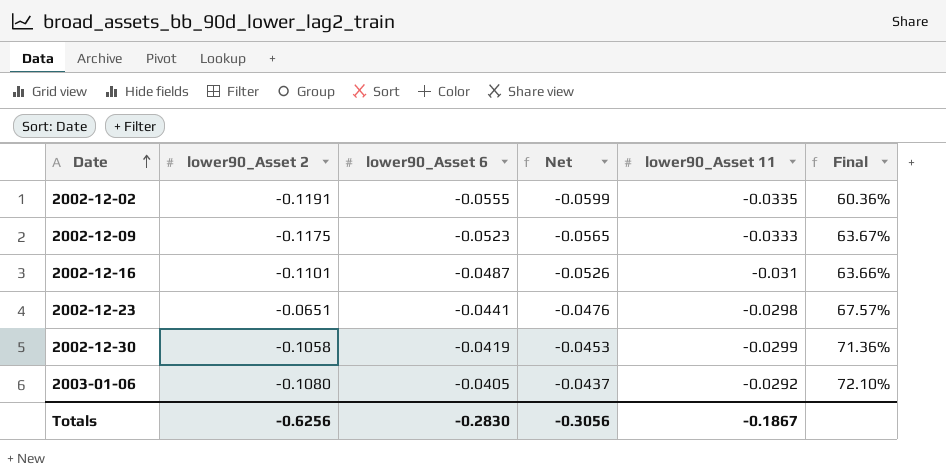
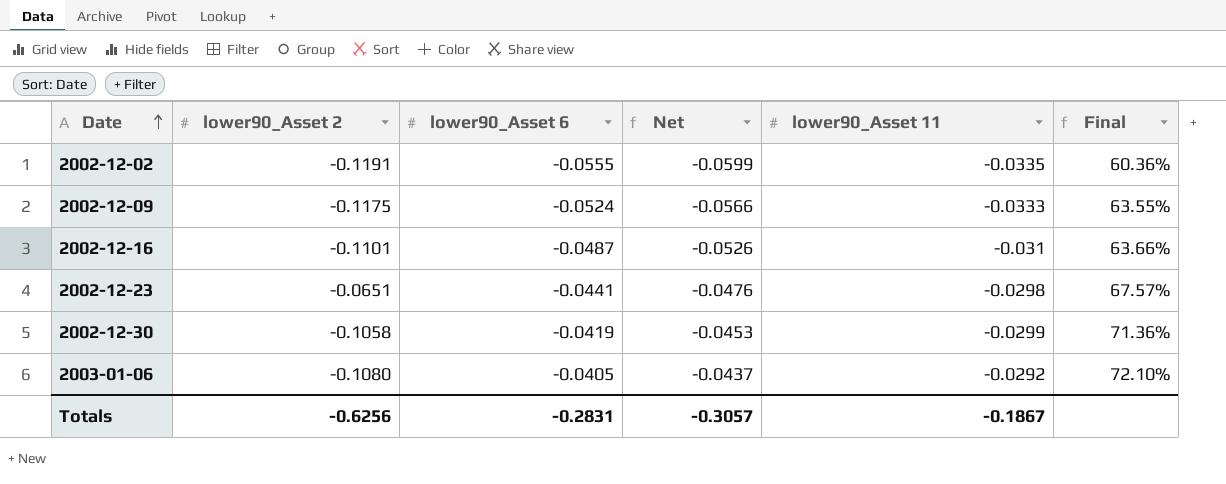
2002-12-09 | lower90_Asset 6: -0.0523 -> -0.0524
2002-12-09 | Net: -0.0565 -> -0.0566
2002-12-09 | Final: 63.67% -> 63.55%
Totals | lower90_Asset 6: -0.2830 -> -0.2831
Totals | Net: -0.3056 -> -0.3057

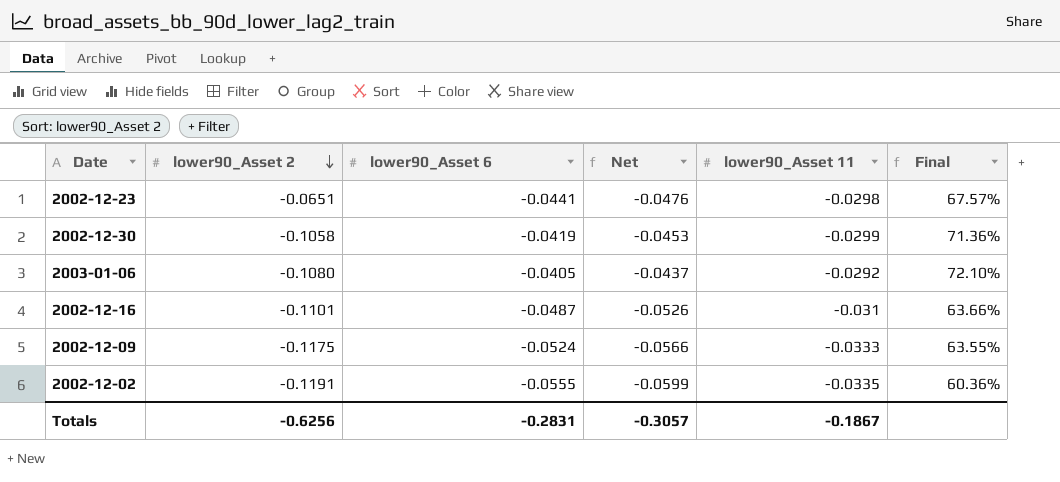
row order: Date ascending -> lower90_Asset 2 descending

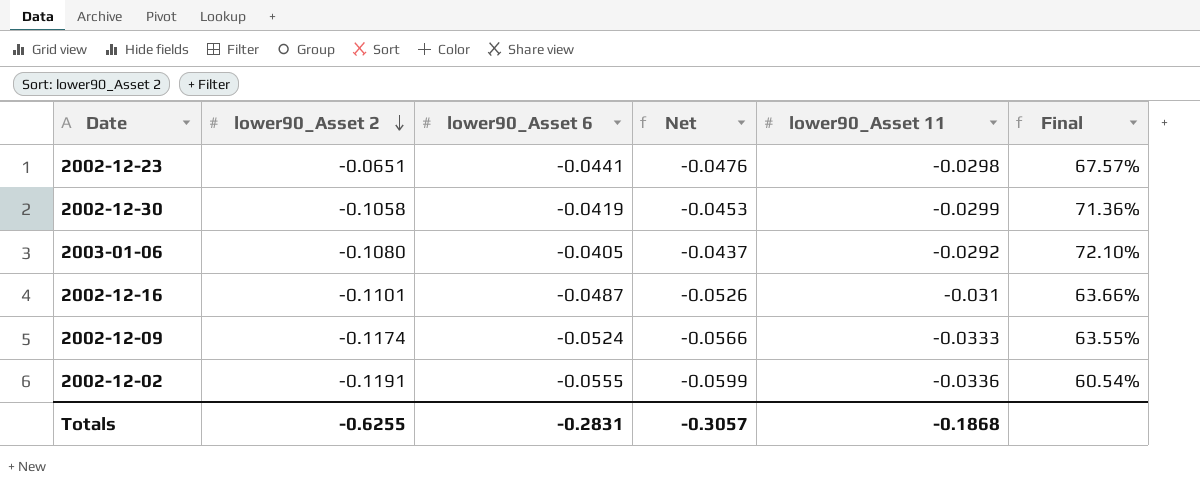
2002-12-09 | lower90_Asset 2: -0.1175 -> -0.1174
2002-12-02 | lower90_Asset 11: -0.0335 -> -0.0336
2002-12-02 | Final: 60.36% -> 60.54%
Totals | lower90_Asset 2: -0.6256 -> -0.6255
Totals | lower90_Asset 11: -0.1867 -> -0.1868

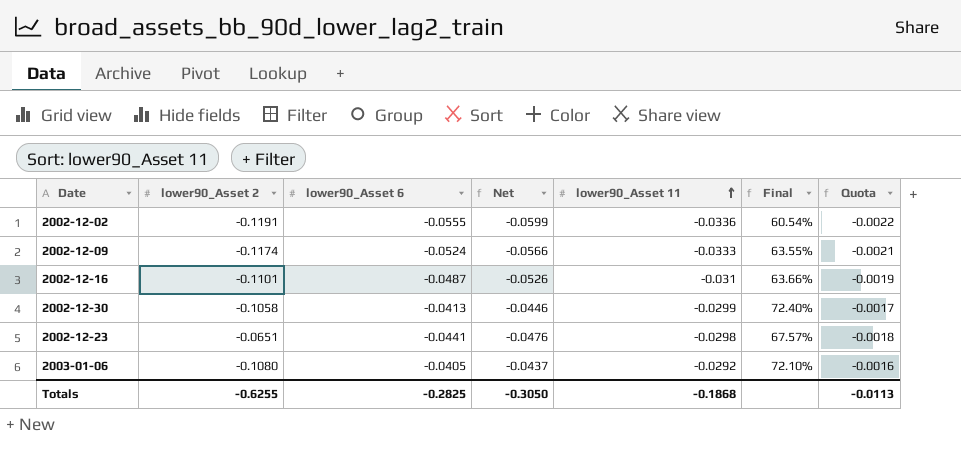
row order: lower90_Asset 2 descending -> lower90_Asset 11 ascending
column Quota | formula: none -> [lower90_Asset 6] * 0.04
2002-12-30 | lower90_Asset 6: -0.0419 -> -0.0413
2002-12-30 | Net: -0.0453 -> -0.0446
2002-12-30 | Final: 71.36% -> 72.40%
Totals | lower90_Asset 6: -0.2831 -> -0.2825
Totals | Net: -0.3057 -> -0.3050

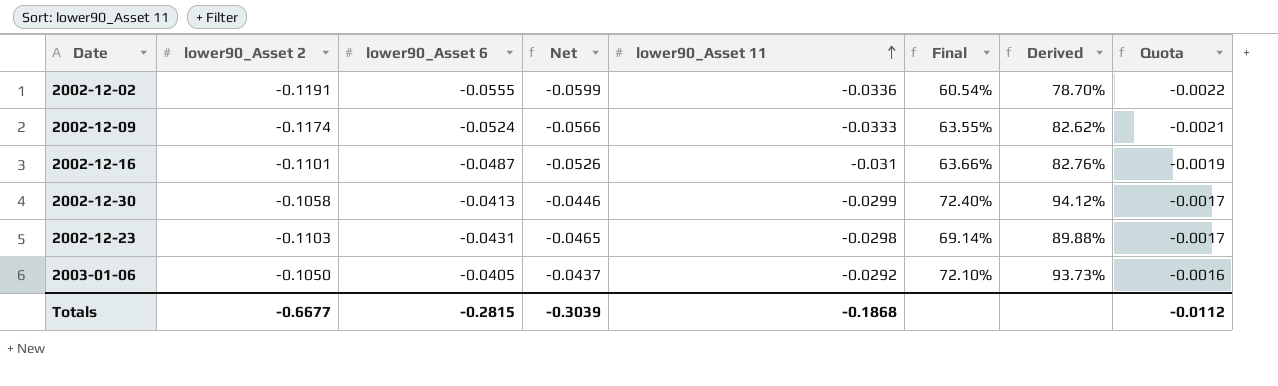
column Derived | formula: none -> [Final] * 1.3
2002-12-23 | lower90_Asset 2: -0.0651 -> -0.1103
2002-12-23 | lower90_Asset 6: -0.0441 -> -0.0431
2002-12-23 | Net: -0.0476 -> -0.0465
2002-12-23 | Final: 67.57% -> 69.14%
2002-12-23 | Quota: -0.0018 -> -0.0017
2003-01-06 | lower90_Asset 2: -0.1080 -> -0.1050
Totals | lower90_Asset 2: -0.6255 -> -0.6677
Totals | lower90_Asset 6: -0.2825 -> -0.2815
Totals | Net: -0.3050 -> -0.3039
Totals | Quota: -0.0113 -> -0.0112

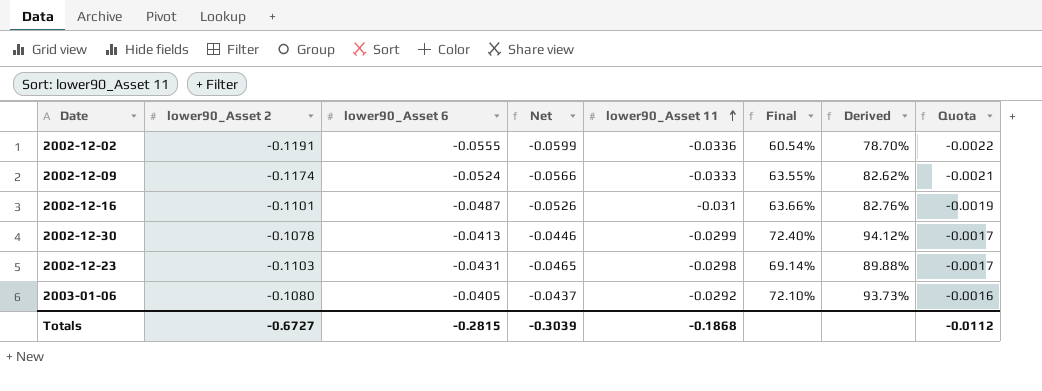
2002-12-30 | lower90_Asset 2: -0.1058 -> -0.1078
2003-01-06 | lower90_Asset 2: -0.1050 -> -0.1080
Totals | lower90_Asset 2: -0.6677 -> -0.6727

